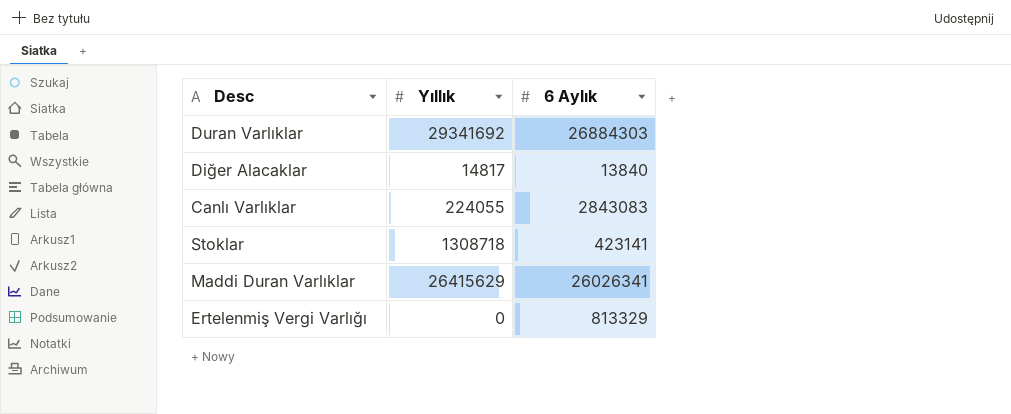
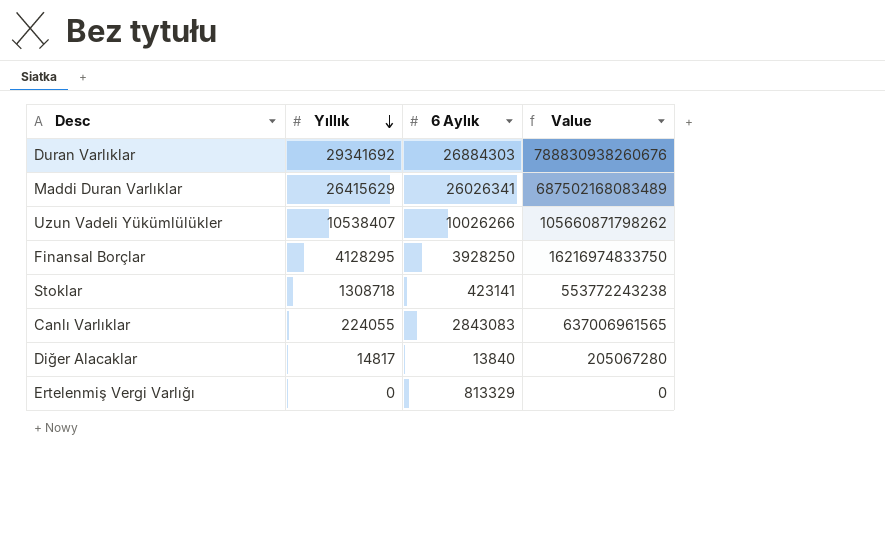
row order: none -> Yıllık descending
column Value | formula: none -> [Yıllık] * [6 Aylık]
row Uzun Vadeli Yükümlülükler: none -> 10538407 | 10026266 | 105660871798262
row Finansal Borçlar: none -> 4128295 | 3928250 | 16216974833750

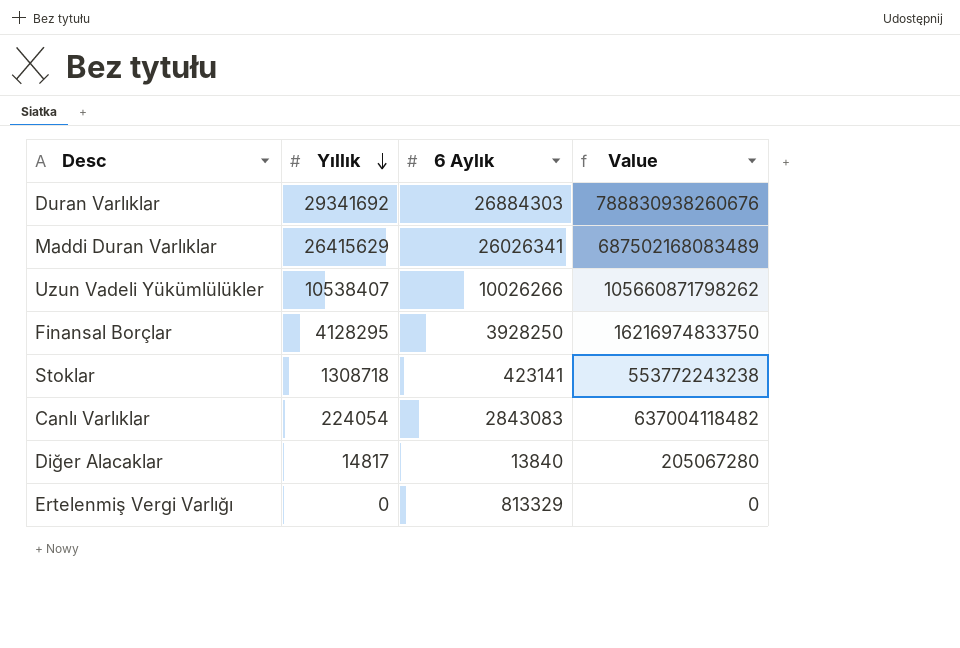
Canlı Varlıklar | Yıllık: 224055 -> 224054
Canlı Varlıklar | Value: 637006961565 -> 637004118482

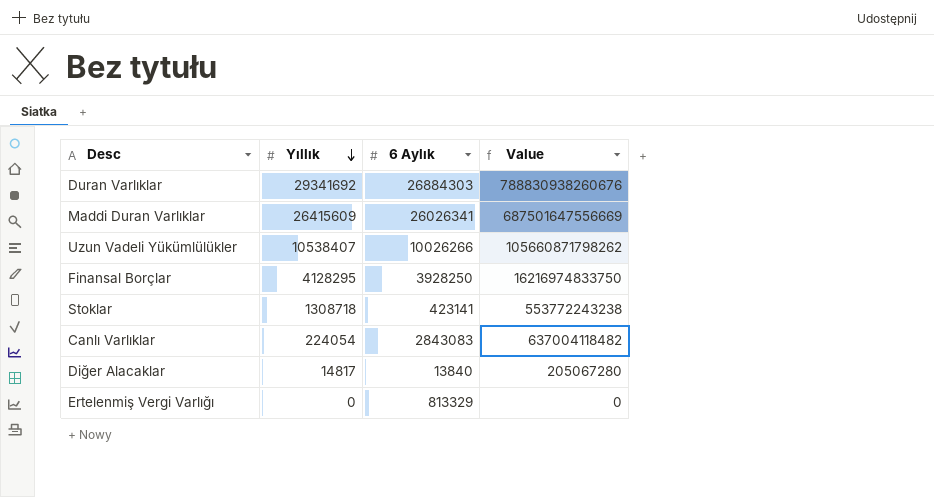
Maddi Duran Varlıklar | Yıllık: 26415629 -> 26415609
Maddi Duran Varlıklar | Value: 687502168083489 -> 687501647556669

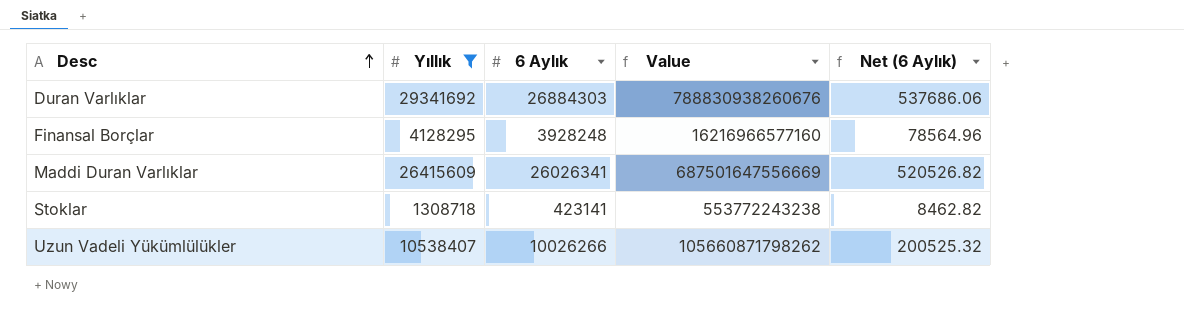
filter: none -> Yıllık >= 1308718
row order: Yıllık descending -> Desc ascending
column Net (6 Aylık) | formula: none -> [6 Aylık] * 0.02
Finansal Borçlar | 6 Aylık: 3928250 -> 3928248
Finansal Borçlar | Value: 16216974833750 -> 16216966577160

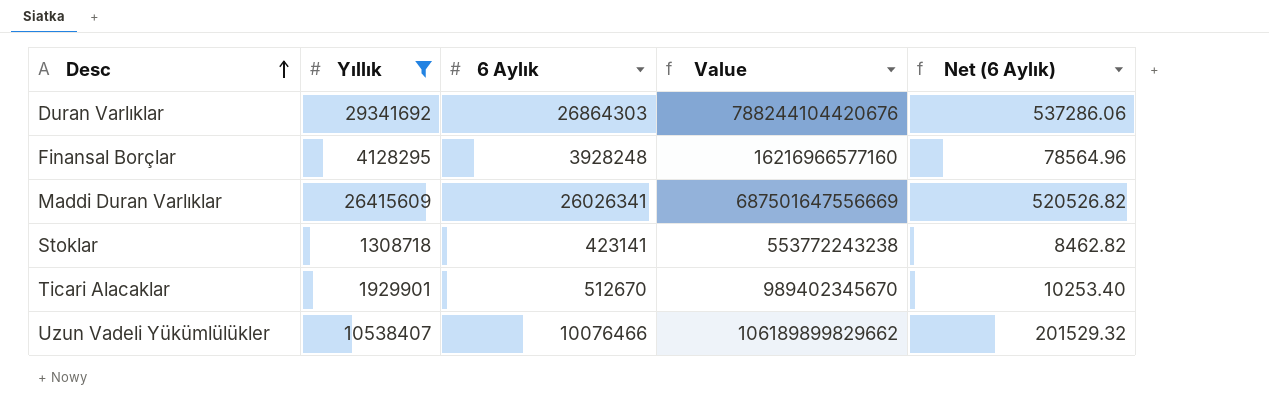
Duran Varlıklar | 6 Aylık: 26884303 -> 26864303
Duran Varlıklar | Value: 788830938260676 -> 788244104420676
Duran Varlıklar | Net (6 Aylık): 537686.06 -> 537286.06
row Ticari Alacaklar: none -> 1929901 | 512670 | 989402345670 | 10253.40
Uzun Vadeli Yükümlülükler | 6 Aylık: 10026266 -> 10076466
Uzun Vadeli Yükümlülükler | Value: 105660871798262 -> 106189899829662
Uzun Vadeli Yükümlülükler | Net (6 Aylık): 200525.32 -> 201529.32

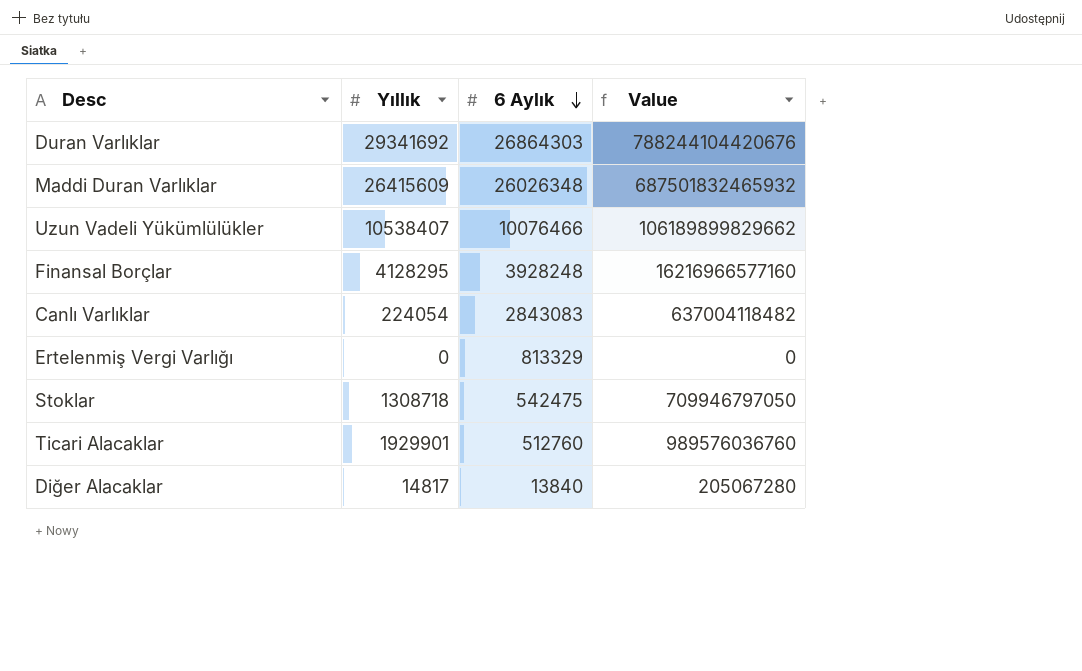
filter: Yıllık >= 1308718 -> none
row order: Desc ascending -> 6 Aylık descending
column Net (6 Aylık) | formula: [6 Aylık] * 0.02 -> none
Maddi Duran Varlıklar | 6 Aylık: 26026341 -> 26026348
Maddi Duran Varlıklar | Value: 687501647556669 -> 687501832465932
Stoklar | 6 Aylık: 423141 -> 542475
Stoklar | Value: 553772243238 -> 709946797050
Ticari Alacaklar | 6 Aylık: 512670 -> 512760
Ticari Alacaklar | Value: 989402345670 -> 989576036760

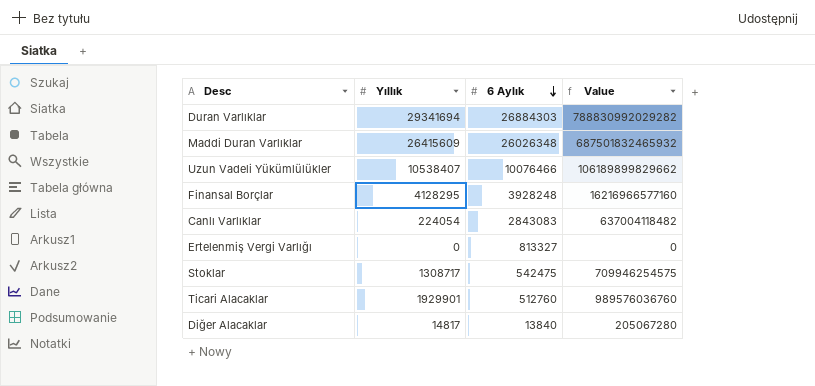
Duran Varlıklar | Yıllık: 29341692 -> 29341694
Duran Varlıklar | 6 Aylık: 26864303 -> 26884303
Duran Varlıklar | Value: 788244104420676 -> 788830992029282
Ertelenmiş Vergi Varlığı | 6 Aylık: 813329 -> 813327
Stoklar | Yıllık: 1308718 -> 1308717
Stoklar | Value: 709946797050 -> 709946254575

